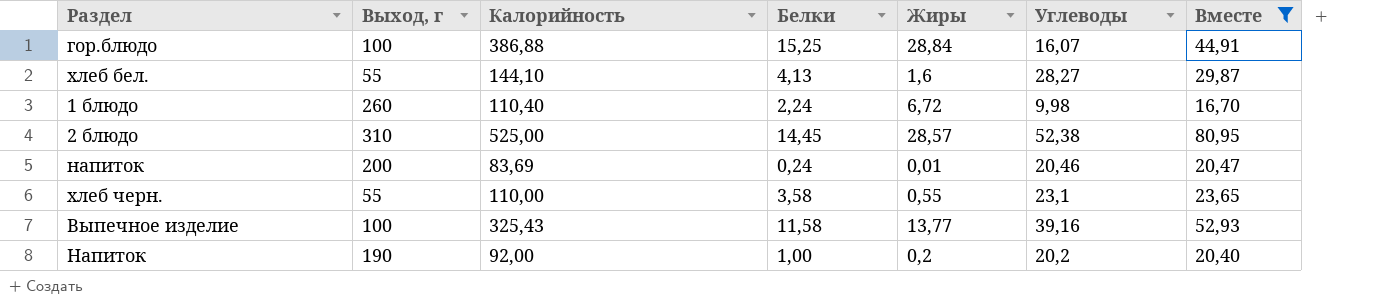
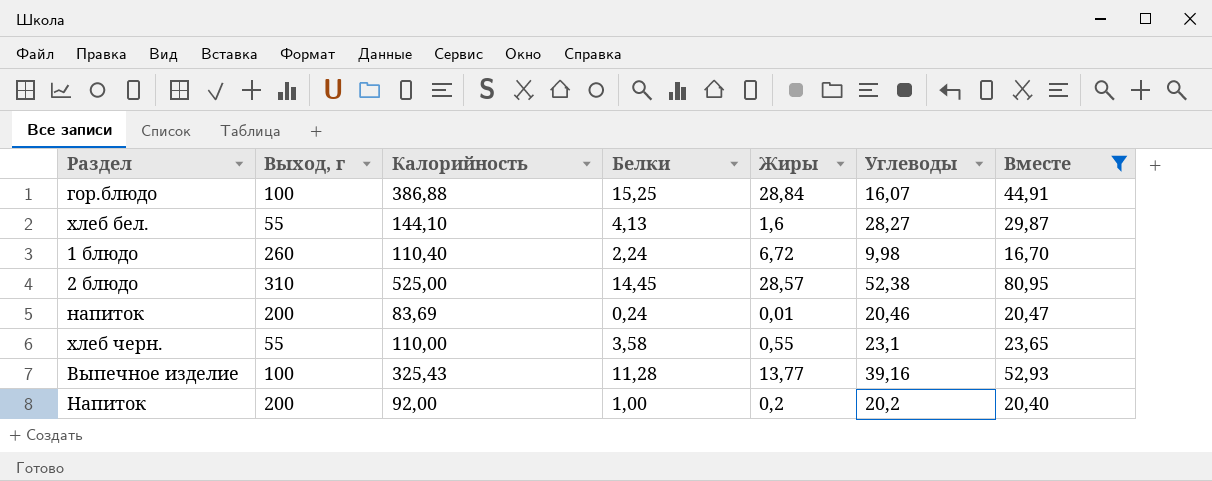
Выпечное изделие | Белки: 11,58 -> 11,28
Напиток | Выход, г: 190 -> 200

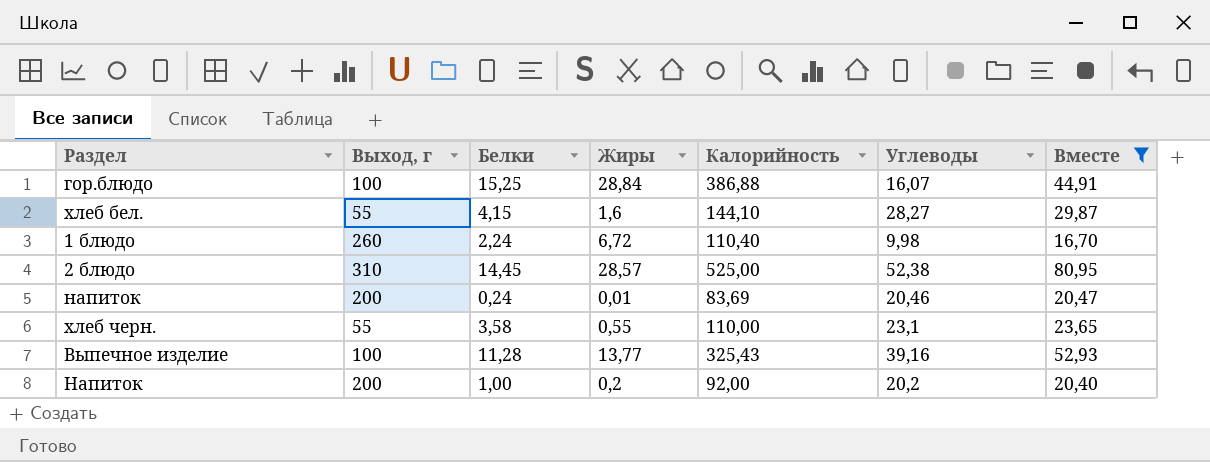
column Калорийность | position: 3 -> 5
хлеб бел. | Белки: 4,13 -> 4,15

